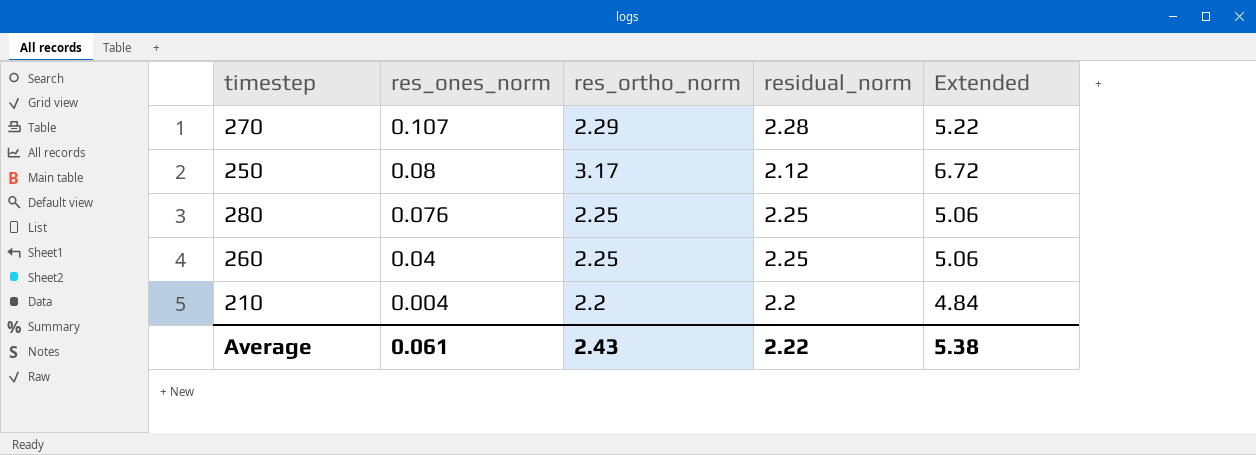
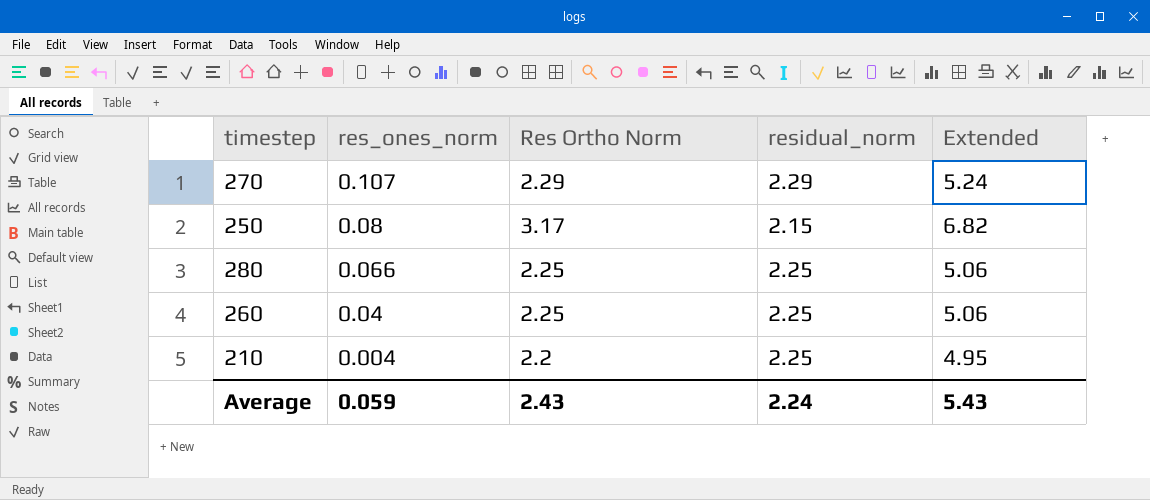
column name: res_ortho_norm -> Res Ortho Norm
270 | residual_norm: 2.28 -> 2.29
270 | Extended: 5.22 -> 5.24
250 | residual_norm: 2.12 -> 2.15
250 | Extended: 6.72 -> 6.82
280 | res_ones_norm: 0.076 -> 0.066
210 | residual_norm: 2.2 -> 2.25
210 | Extended: 4.84 -> 4.95
Average | res_ones_norm: 0.061 -> 0.059
Average | residual_norm: 2.22 -> 2.24
Average | Extended: 5.38 -> 5.43

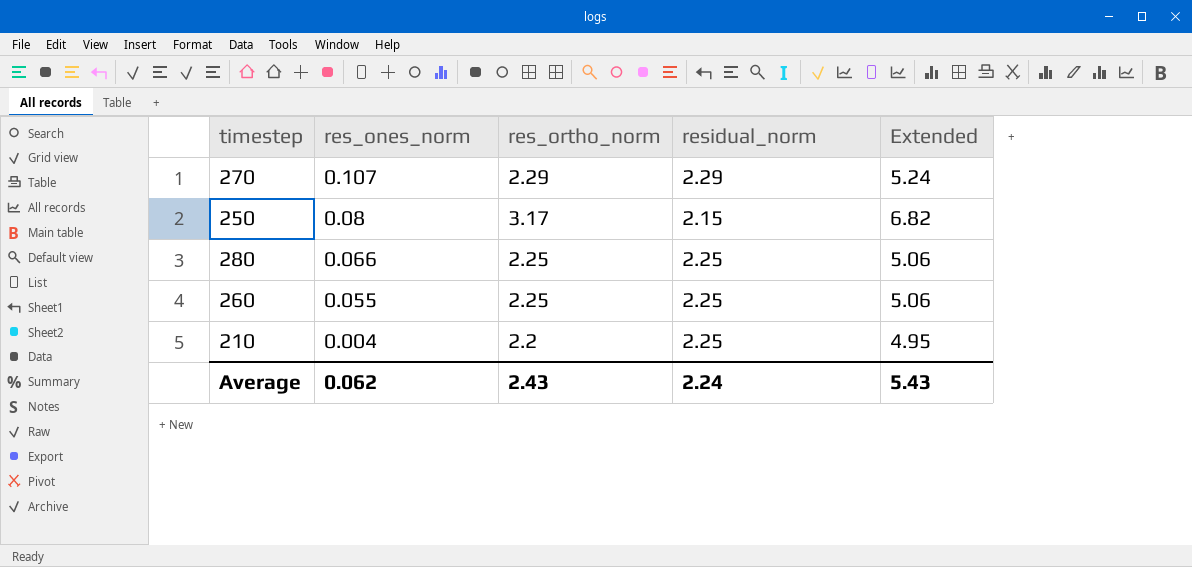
column name: Res Ortho Norm -> res_ortho_norm
260 | res_ones_norm: 0.04 -> 0.055
Average | res_ones_norm: 0.059 -> 0.062

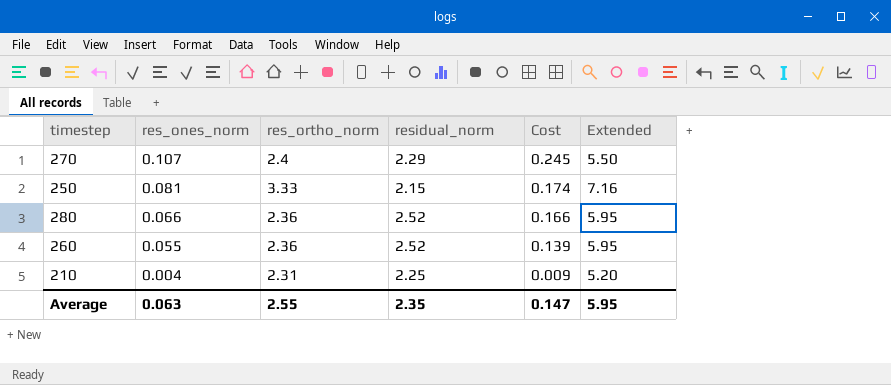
column Cost | formula: none -> [res_ones_norm] * [residual_norm]
270 | res_ortho_norm: 2.29 -> 2.4
270 | Extended: 5.24 -> 5.50
250 | res_ones_norm: 0.08 -> 0.081
250 | res_ortho_norm: 3.17 -> 3.33
250 | Extended: 6.82 -> 7.16
280 | res_ortho_norm: 2.25 -> 2.36
280 | residual_norm: 2.25 -> 2.52
280 | Extended: 5.06 -> 5.95
260 | res_ortho_norm: 2.25 -> 2.36
260 | residual_norm: 2.25 -> 2.52
260 | Extended: 5.06 -> 5.95
210 | res_ortho_norm: 2.2 -> 2.31
210 | Extended: 4.95 -> 5.20
Average | res_ones_norm: 0.062 -> 0.063
Average | res_ortho_norm: 2.43 -> 2.55
Average | residual_norm: 2.24 -> 2.35
Average | Extended: 5.43 -> 5.95

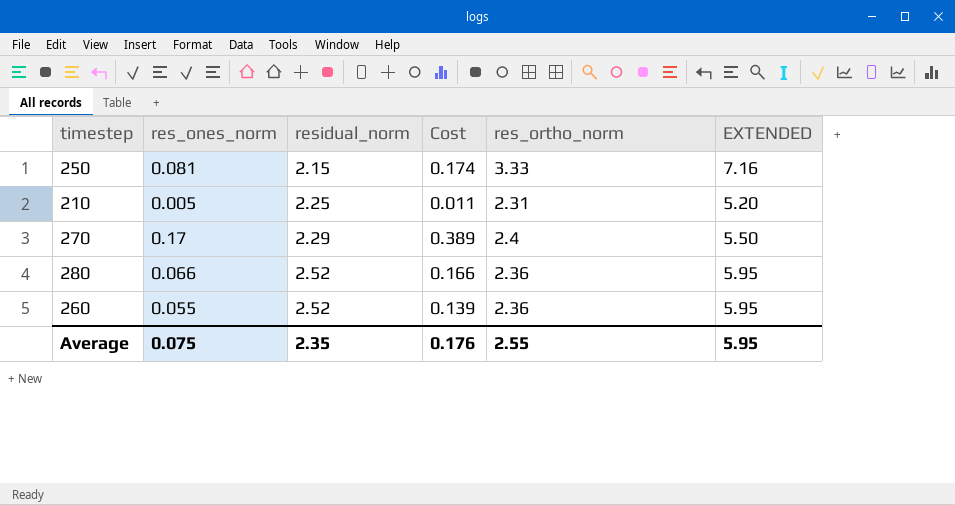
row order: res_ones_norm descending -> residual_norm ascending
column res_ortho_norm | position: 3 -> 5
column name: Extended -> EXTENDED
210 | res_ones_norm: 0.004 -> 0.005
210 | Cost: 0.009 -> 0.011
270 | res_ones_norm: 0.107 -> 0.17
270 | Cost: 0.245 -> 0.389
Average | res_ones_norm: 0.063 -> 0.075
Average | Cost: 0.147 -> 0.176

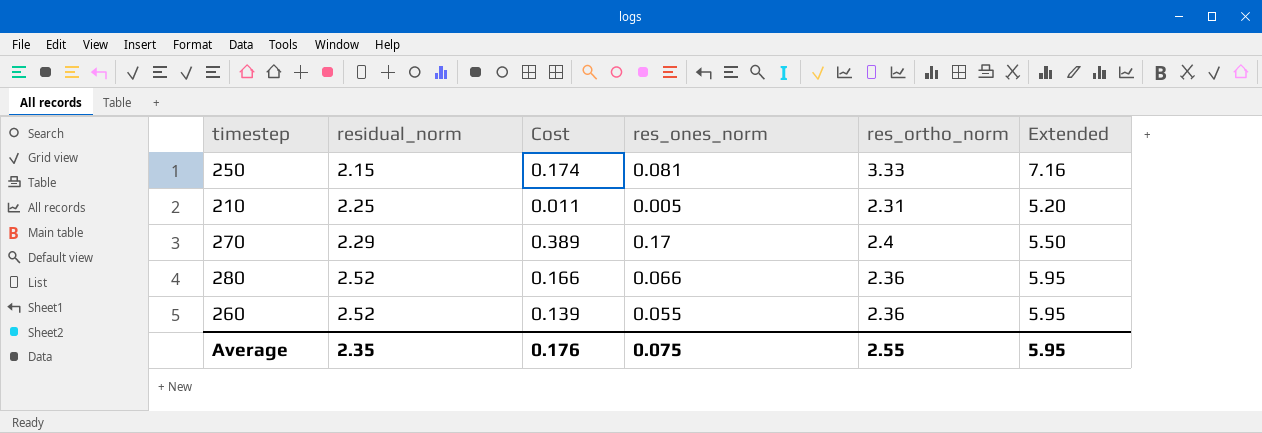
column res_ones_norm | position: 2 -> 4
column name: EXTENDED -> Extended

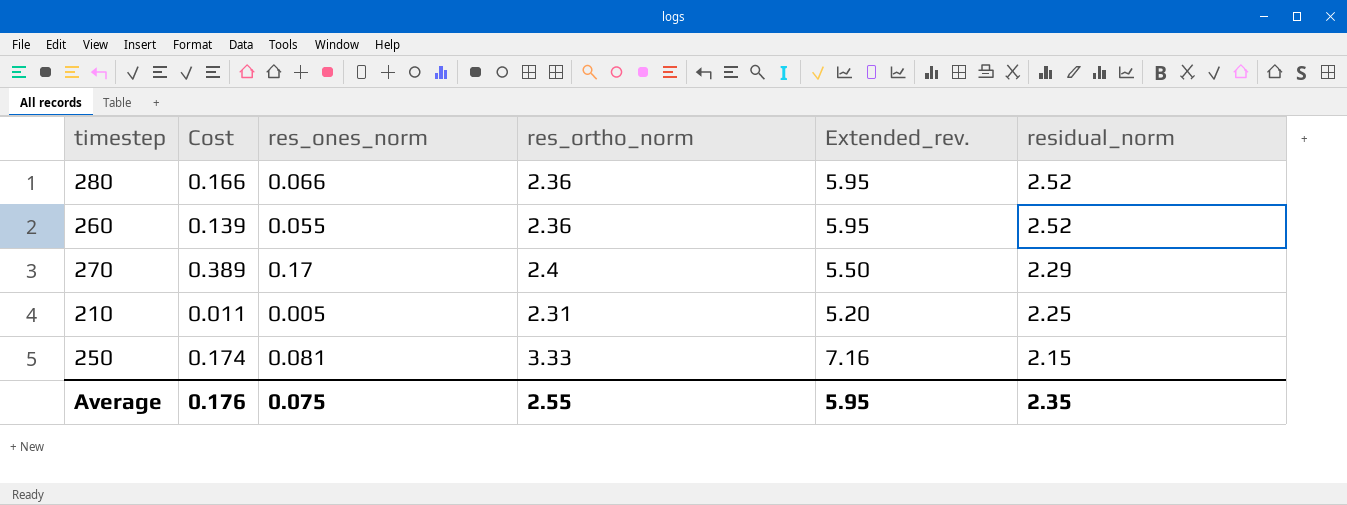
row order: residual_norm ascending -> residual_norm descending
column name: Extended -> Extended_rev.
column residual_norm | position: 2 -> 6

